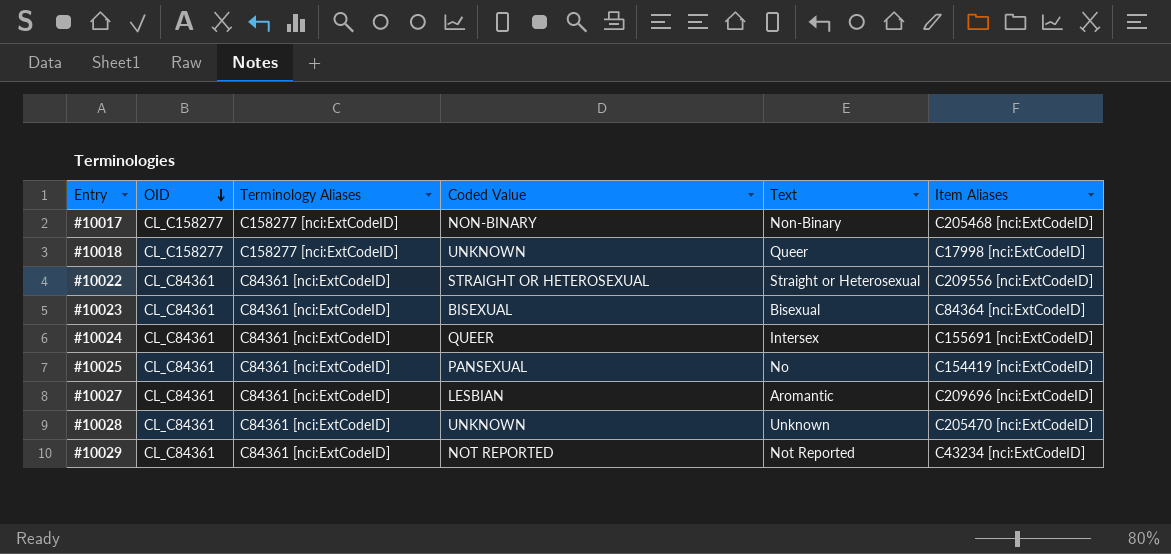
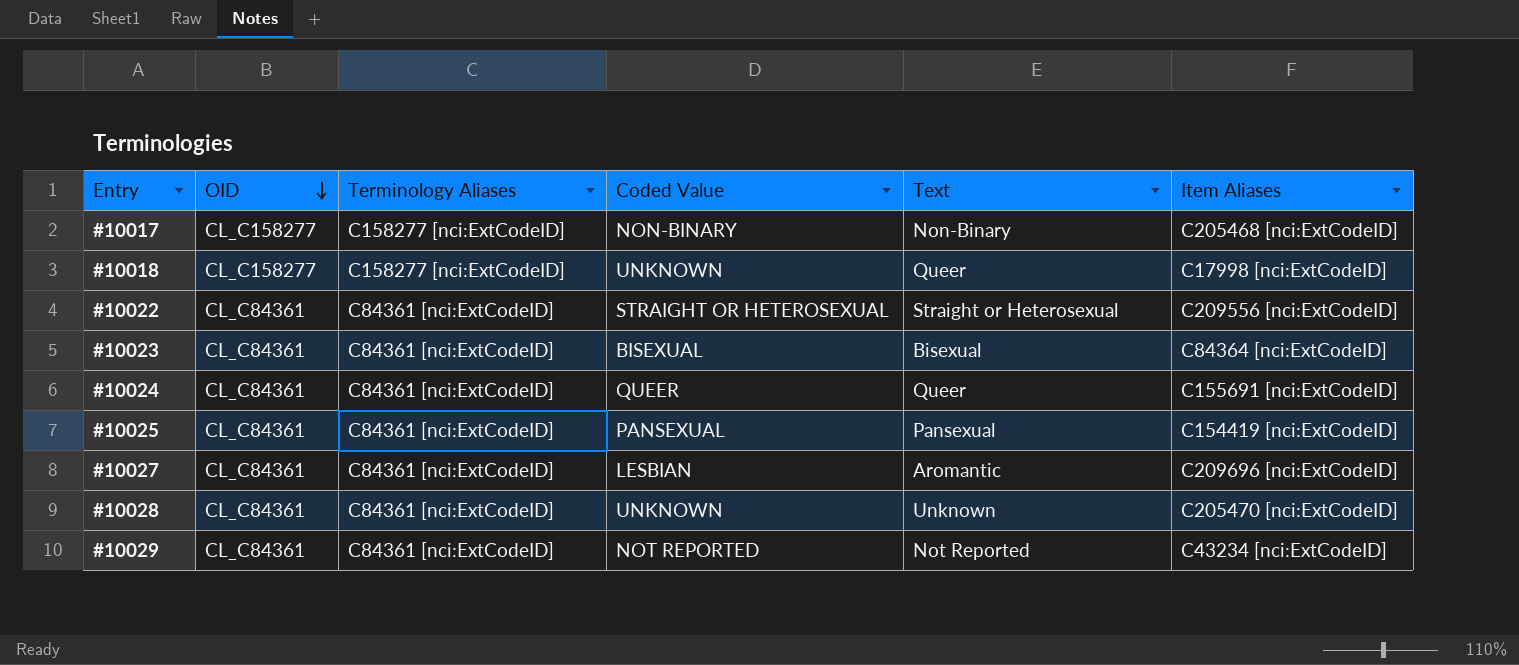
#10024 | Text: Intersex -> Queer
#10025 | Text: No -> Pansexual

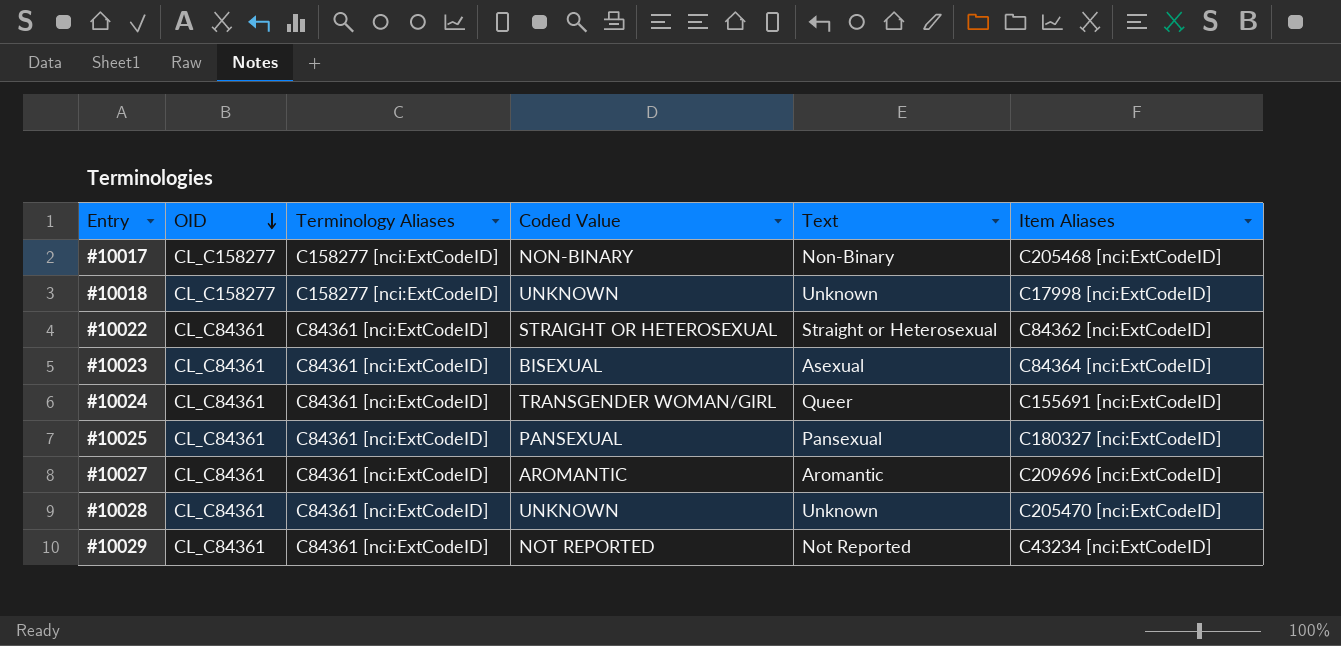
#10018 | Text: Queer -> Unknown
#10022 | Item Aliases: C209556 [nci:ExtCodeID] -> C84362 [nci:ExtCodeID]
#10023 | Text: Bisexual -> Asexual
#10024 | Coded Value: QUEER -> TRANSGENDER WOMAN/GIRL
#10025 | Item Aliases: C154419 [nci:ExtCodeID] -> C180327 [nci:ExtCodeID]
#10027 | Coded Value: LESBIAN -> AROMANTIC

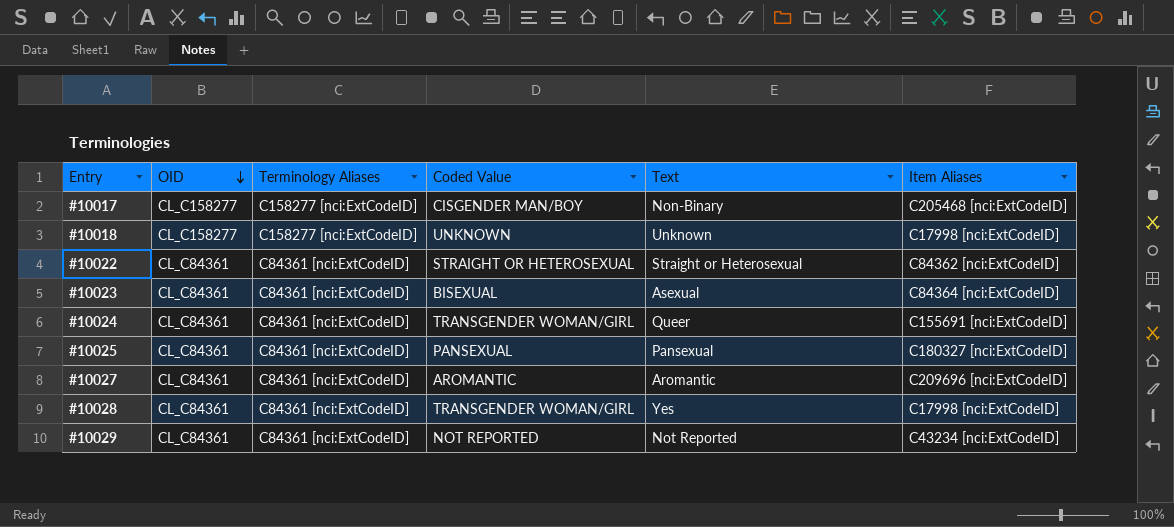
#10017 | Coded Value: NON-BINARY -> CISGENDER MAN/BOY
#10028 | Coded Value: UNKNOWN -> TRANSGENDER WOMAN/GIRL
#10028 | Text: Unknown -> Yes
#10028 | Item Aliases: C205470 [nci:ExtCodeID] -> C17998 [nci:ExtCodeID]

